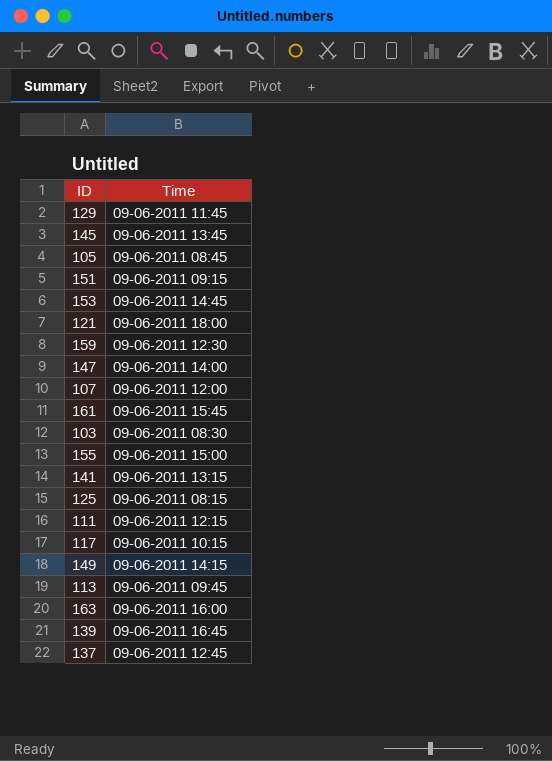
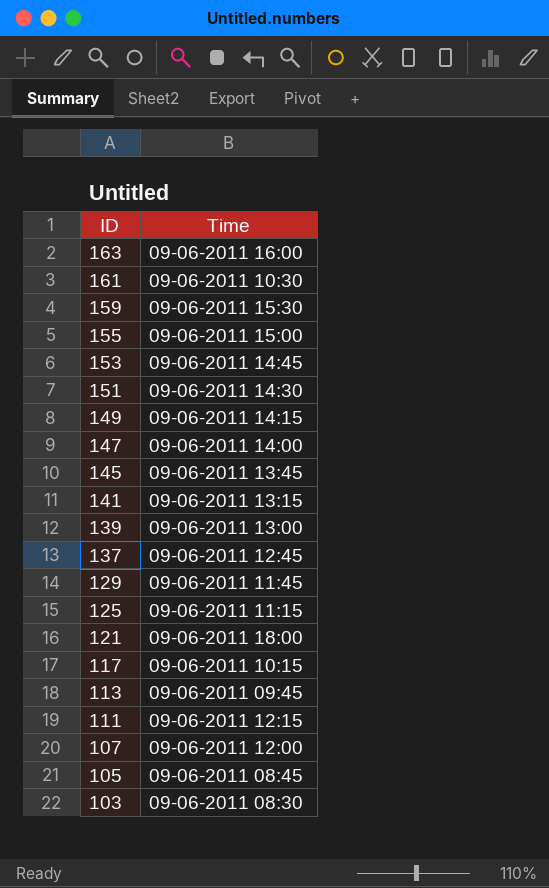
row order: none -> ID descending
161 | Time: 09-06-2011 15:45 -> 09-06-2011 10:30
159 | Time: 09-06-2011 12:30 -> 09-06-2011 15:30
151 | Time: 09-06-2011 09:15 -> 09-06-2011 14:30
139 | Time: 09-06-2011 16:45 -> 09-06-2011 13:00
125 | Time: 09-06-2011 08:15 -> 09-06-2011 11:15

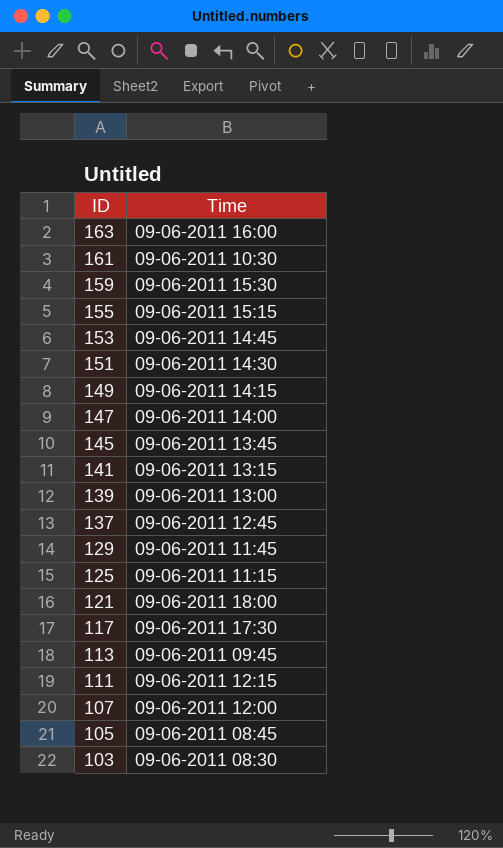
155 | Time: 09-06-2011 15:00 -> 09-06-2011 15:15
117 | Time: 09-06-2011 10:15 -> 09-06-2011 17:30

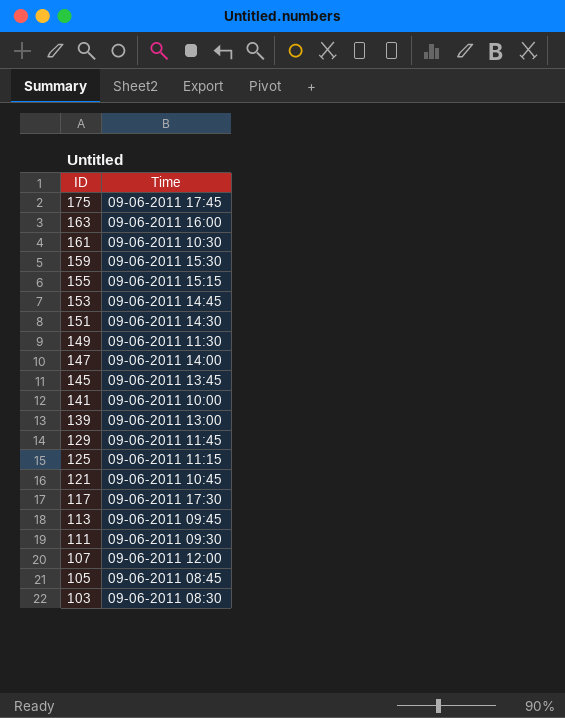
row 137: 09-06-2011 12:45 -> none
row 175: none -> 09-06-2011 17:45
149 | Time: 09-06-2011 14:15 -> 09-06-2011 11:30
141 | Time: 09-06-2011 13:15 -> 09-06-2011 10:00
121 | Time: 09-06-2011 18:00 -> 09-06-2011 10:45
111 | Time: 09-06-2011 12:15 -> 09-06-2011 09:30

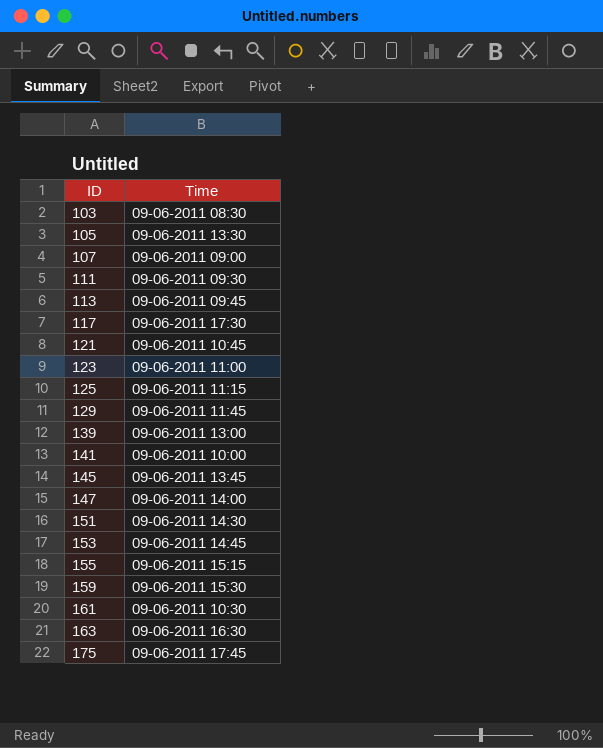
row order: ID descending -> ID ascending
row 149: 09-06-2011 11:30 -> none
105 | Time: 09-06-2011 08:45 -> 09-06-2011 13:30
107 | Time: 09-06-2011 12:00 -> 09-06-2011 09:00
row 123: none -> 09-06-2011 11:00
163 | Time: 09-06-2011 16:00 -> 09-06-2011 16:30

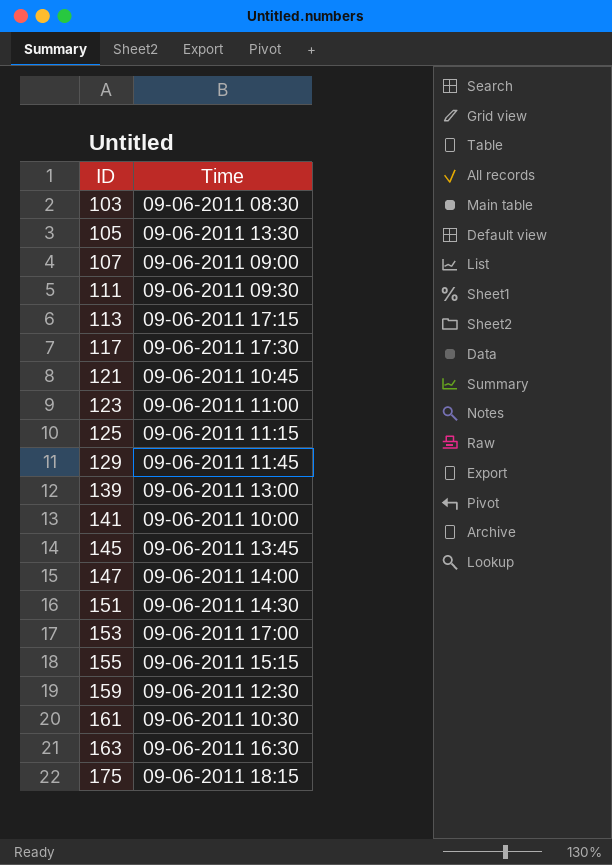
113 | Time: 09-06-2011 09:45 -> 09-06-2011 17:15
153 | Time: 09-06-2011 14:45 -> 09-06-2011 17:00
159 | Time: 09-06-2011 15:30 -> 09-06-2011 12:30
175 | Time: 09-06-2011 17:45 -> 09-06-2011 18:15

